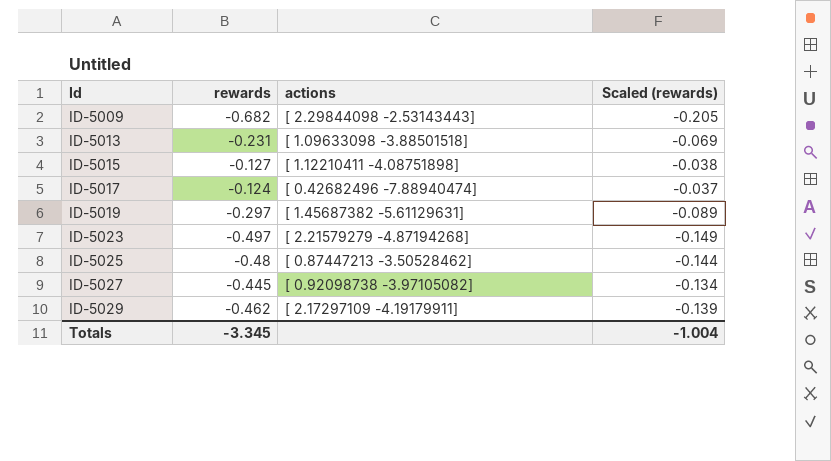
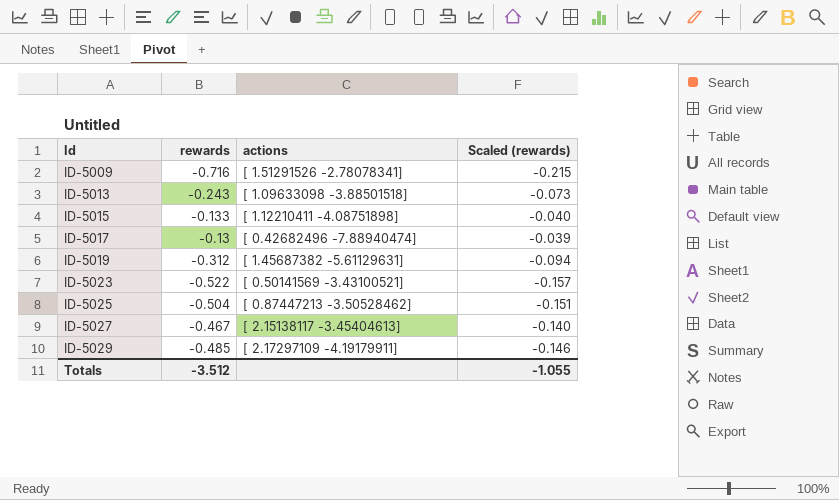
ID-5009 | rewards: -0.682 -> -0.716
ID-5009 | actions: [ 2.29844098 -2.53143443] -> [ 1.51291526 -2.78078341]
ID-5009 | Scaled (rewards): -0.205 -> -0.215
ID-5013 | rewards: -0.231 -> -0.243
ID-5013 | Scaled (rewards): -0.069 -> -0.073
ID-5015 | rewards: -0.127 -> -0.133
ID-5015 | Scaled (rewards): -0.038 -> -0.040
ID-5017 | rewards: -0.124 -> -0.13
ID-5017 | Scaled (rewards): -0.037 -> -0.039
ID-5019 | rewards: -0.297 -> -0.312
ID-5019 | Scaled (rewards): -0.089 -> -0.094
ID-5023 | rewards: -0.497 -> -0.522
ID-5023 | actions: [ 2.21579279 -4.87194268] -> [ 0.50141569 -3.43100521]
ID-5023 | Scaled (rewards): -0.149 -> -0.157
ID-5025 | rewards: -0.48 -> -0.504
ID-5025 | Scaled (rewards): -0.144 -> -0.151
ID-5027 | rewards: -0.445 -> -0.467
ID-5027 | actions: [ 0.92098738 -3.97105082] -> [ 2.15138117 -3.45404613]
ID-5027 | Scaled (rewards): -0.134 -> -0.140
ID-5029 | rewards: -0.462 -> -0.485
ID-5029 | Scaled (rewards): -0.139 -> -0.146
Totals | rewards: -3.345 -> -3.512
Totals | Scaled (rewards): -1.004 -> -1.055

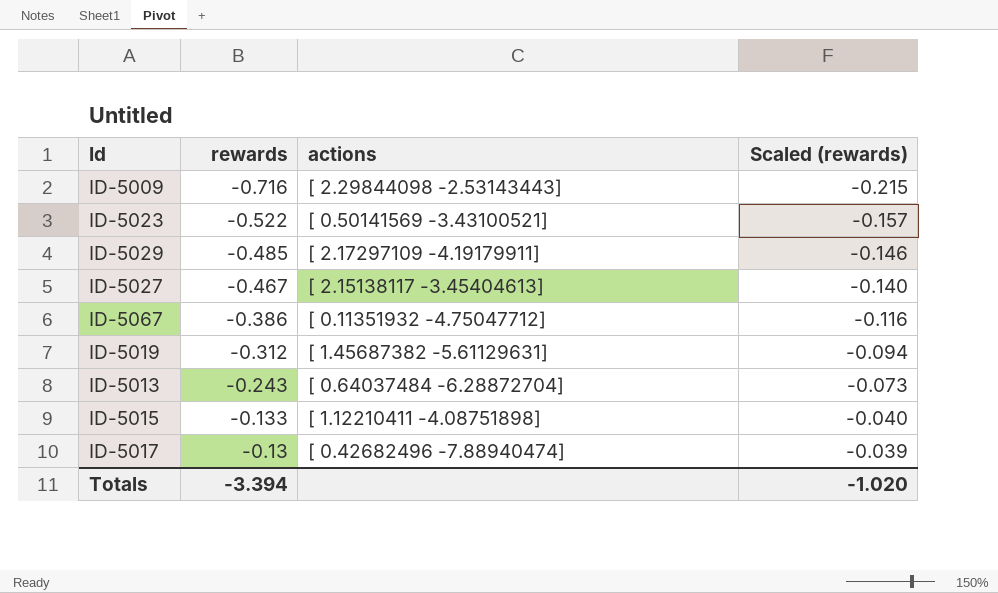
row order: Id ascending -> rewards ascending
row ID-5025: -0.504 | [ 0.87447213 -3.50528462] | -0.151 -> none
ID-5009 | actions: [ 1.51291526 -2.78078341] -> [ 2.29844098 -2.53143443]
row ID-5067: none -> -0.386 | [ 0.11351932 -4.75047712] | -0.116
ID-5013 | actions: [ 1.09633098 -3.88501518] -> [ 0.64037484 -6.28872704]
Totals | rewards: -3.512 -> -3.394
Totals | Scaled (rewards): -1.055 -> -1.020

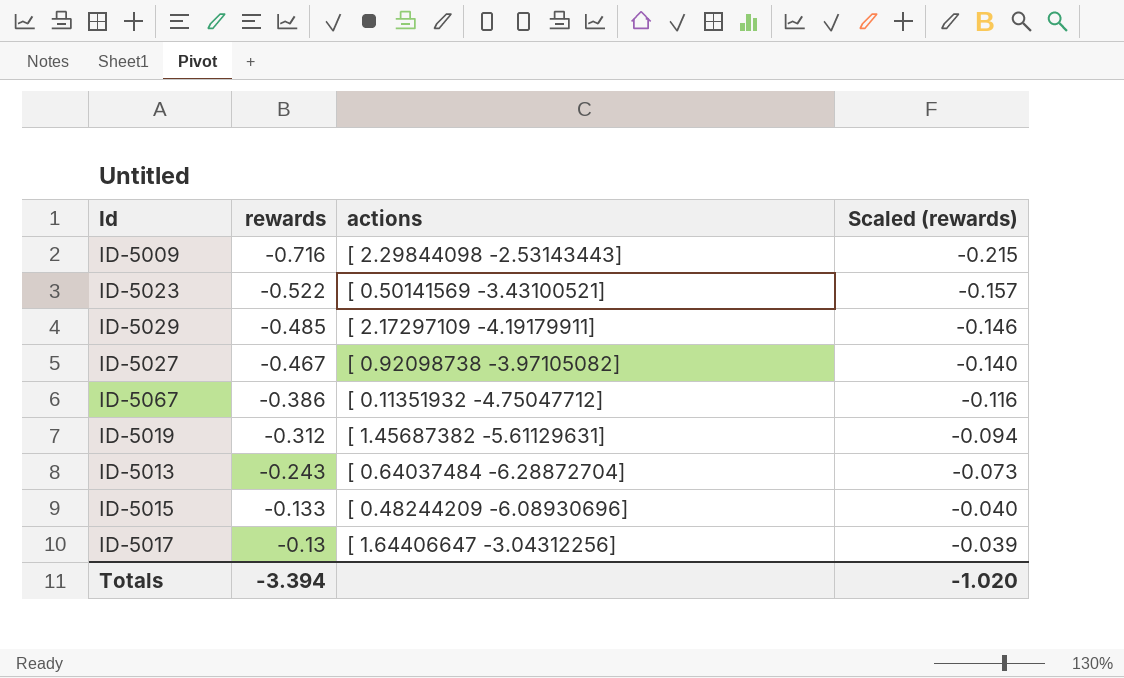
ID-5027 | actions: [ 2.15138117 -3.45404613] -> [ 0.92098738 -3.97105082]
ID-5015 | actions: [ 1.12210411 -4.08751898] -> [ 0.48244209 -6.08930696]
ID-5017 | actions: [ 0.42682496 -7.88940474] -> [ 1.64406647 -3.04312256]

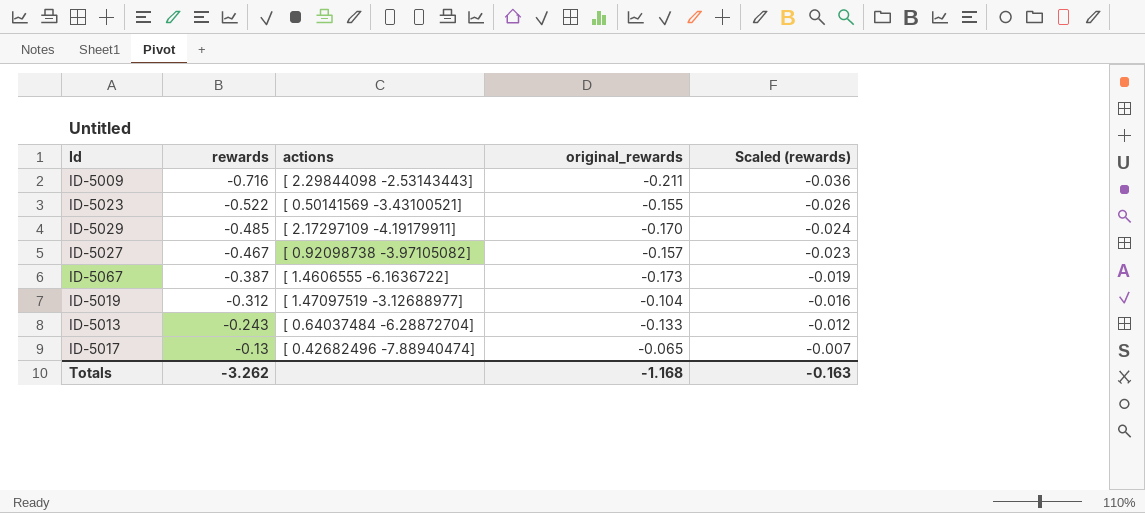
column original_rewards | position: none -> 4
column Scaled (rewards) | formula: [rewards] * 0.3 -> [rewards] * 0.05
row ID-5015: -0.133 | [ 0.48244209 -6.08930696] | -0.040 -> none
ID-5067 | rewards: -0.386 -> -0.387
ID-5067 | actions: [ 0.11351932 -4.75047712] -> [ 1.4606555 -6.1636722]
ID-5019 | actions: [ 1.45687382 -5.61129631] -> [ 1.47097519 -3.12688977]
ID-5017 | actions: [ 1.64406647 -3.04312256] -> [ 0.42682496 -7.88940474]
Totals | rewards: -3.394 -> -3.262
Totals | Scaled (rewards): -1.020 -> -0.163

